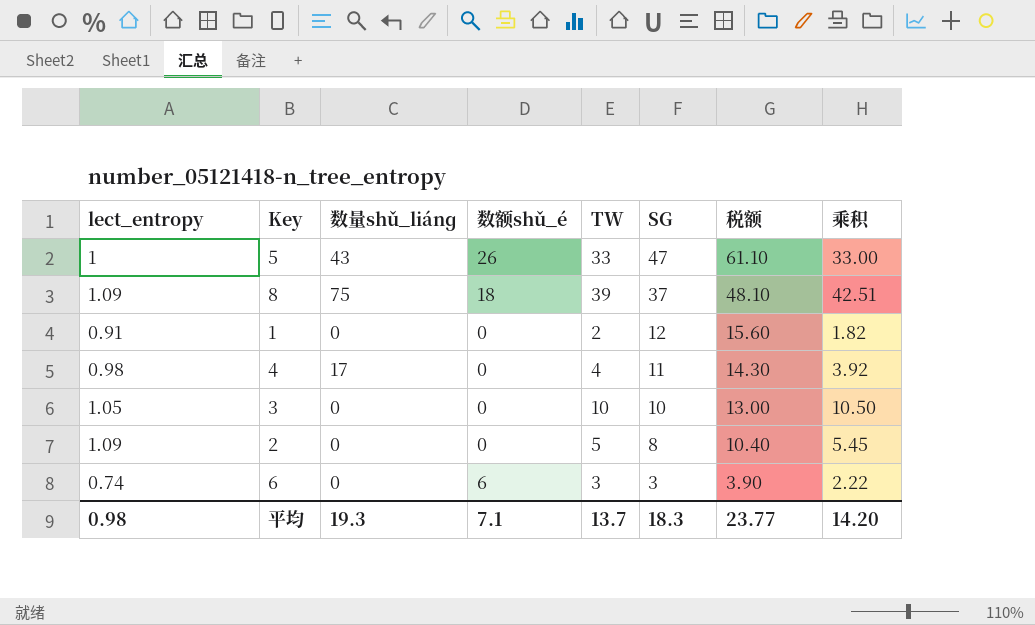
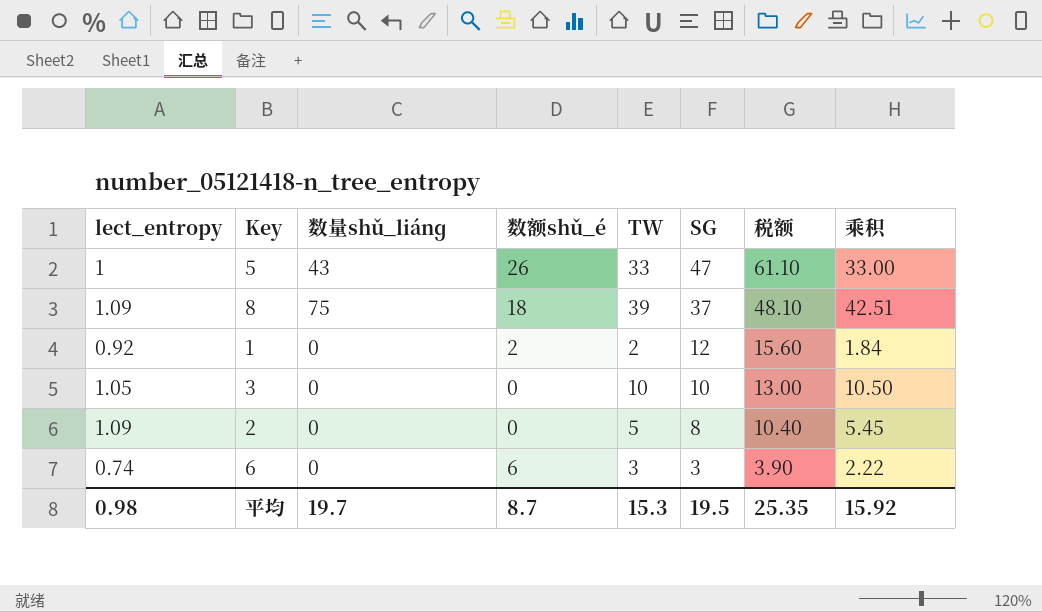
row 4: 0.98 | 17 | 0 | 4 | 11 | 14.30 | 3.92 -> none
1 | lect_entropy: 0.91 -> 0.92
1 | 数额shǔ_é: 0 -> 2
1 | 乘积: 1.82 -> 1.84
平均 | 数量shǔ_liánɡ: 19.3 -> 19.7
平均 | 数额shǔ_é: 7.1 -> 8.7
平均 | TW: 13.7 -> 15.3
平均 | SG: 18.3 -> 19.5
平均 | 税额: 23.77 -> 25.35
平均 | 乘积: 14.20 -> 15.92

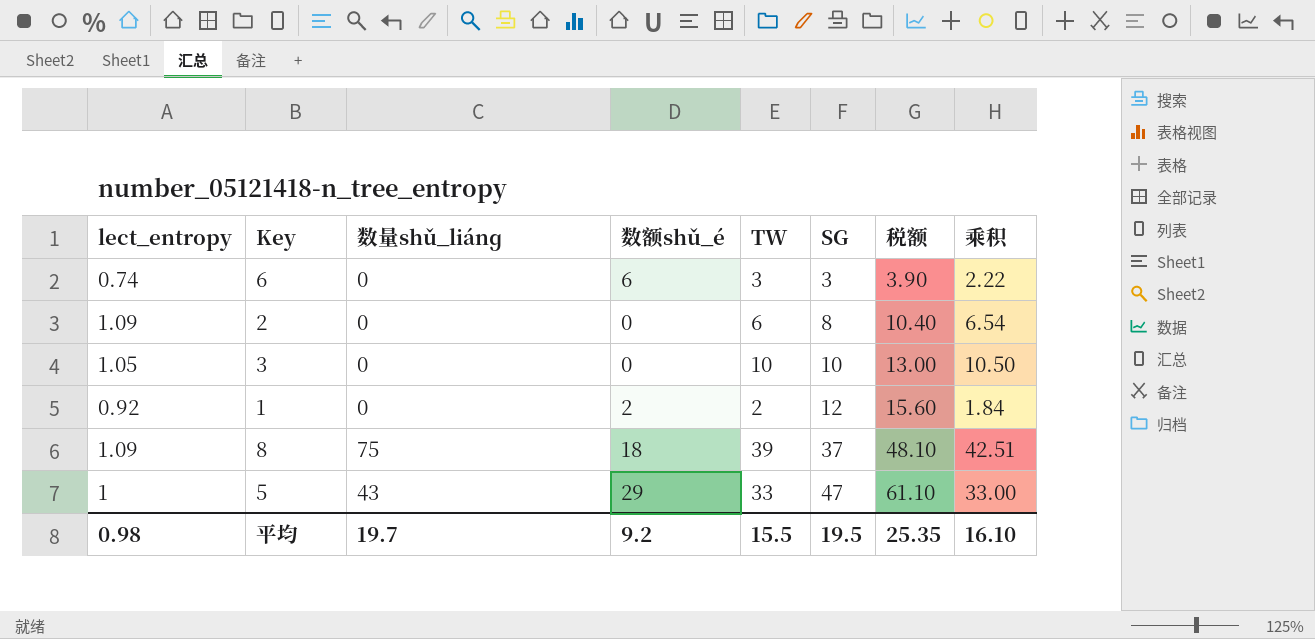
row order: SG descending -> SG ascending
2 | TW: 5 -> 6
2 | 乘积: 5.45 -> 6.54
5 | 数额shǔ_é: 26 -> 29
平均 | 数额shǔ_é: 8.7 -> 9.2
平均 | TW: 15.3 -> 15.5
平均 | 乘积: 15.92 -> 16.10

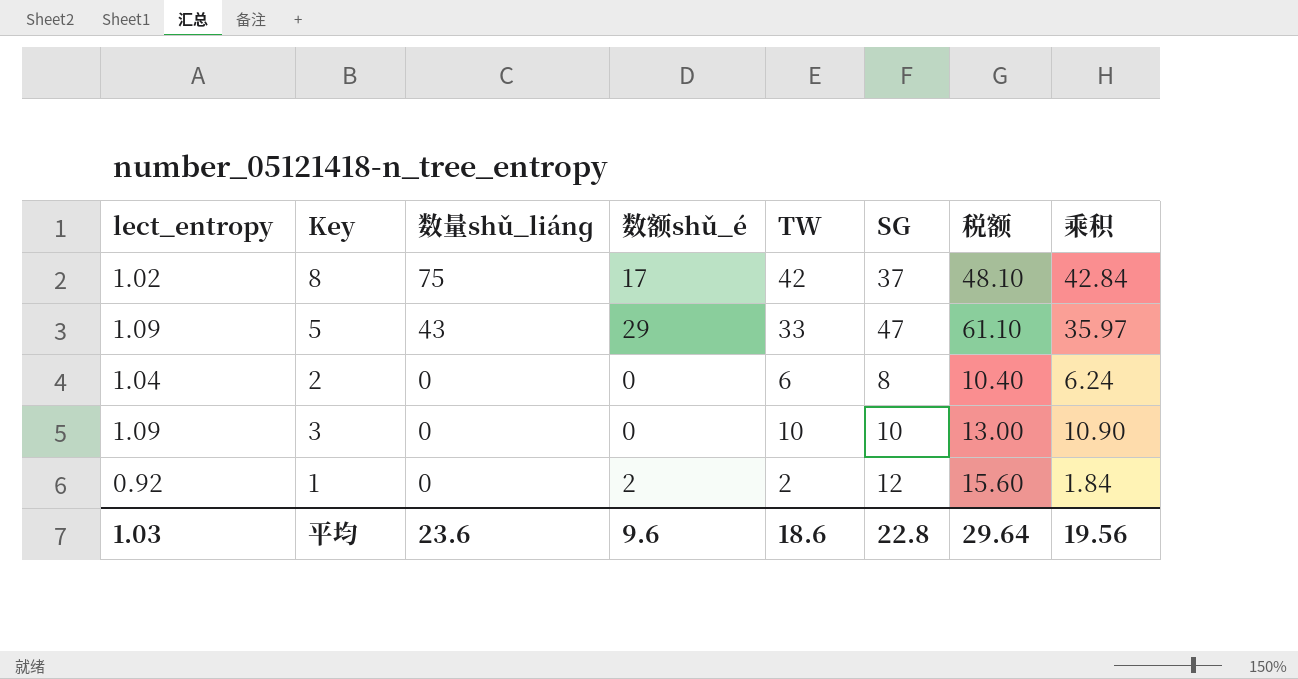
row order: SG ascending -> 数量shǔ_liánɡ descending
row 6: 0.74 | 0 | 6 | 3 | 3 | 3.90 | 2.22 -> none
8 | lect_entropy: 1.09 -> 1.02
8 | 数额shǔ_é: 18 -> 17
8 | TW: 39 -> 42
8 | 乘积: 42.51 -> 42.84
5 | lect_entropy: 1 -> 1.09
5 | 乘积: 33.00 -> 35.97
2 | lect_entropy: 1.09 -> 1.04
2 | 乘积: 6.54 -> 6.24
3 | lect_entropy: 1.05 -> 1.09
3 | 乘积: 10.50 -> 10.90
平均 | lect_entropy: 0.98 -> 1.03
平均 | 数量shǔ_liánɡ: 19.7 -> 23.6
平均 | 数额shǔ_é: 9.2 -> 9.6
平均 | TW: 15.5 -> 18.6
平均 | SG: 19.5 -> 22.8
平均 | 税额: 25.35 -> 29.64
平均 | 乘积: 16.10 -> 19.56

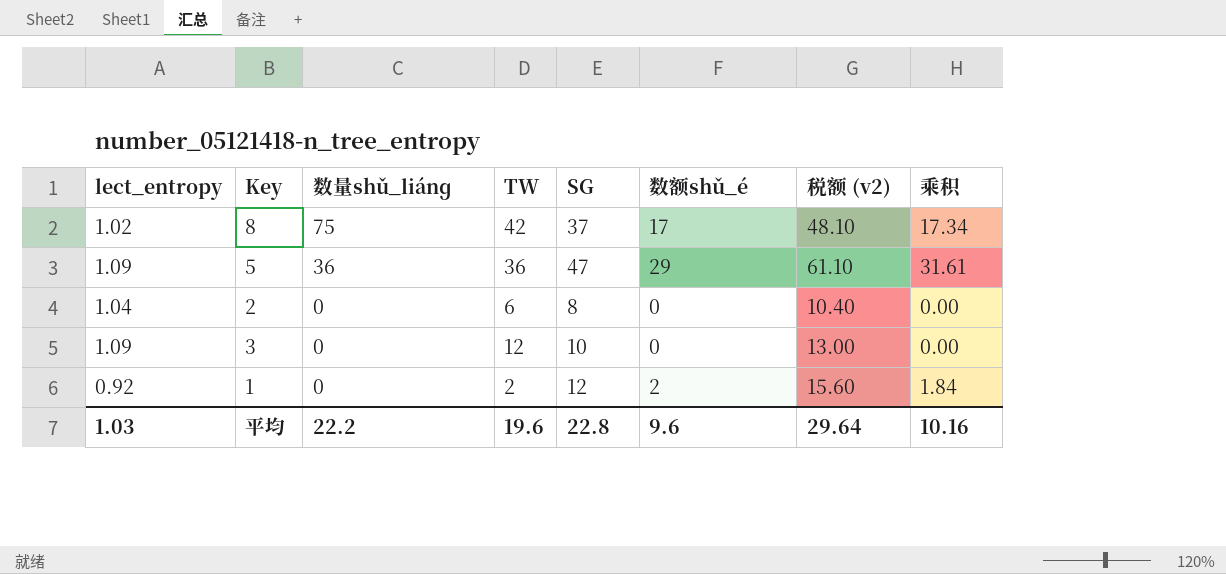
column 数额shǔ_é | position: 4 -> 6
column name: 税额 -> 税额 (v2)
column 乘积 | formula: [lect_entropy] * [TW] -> [lect_entropy] * [数额shǔ_é]
5 | 数量shǔ_liánɡ: 43 -> 36
5 | TW: 33 -> 36
3 | TW: 10 -> 12
平均 | 数量shǔ_liánɡ: 23.6 -> 22.2
平均 | TW: 18.6 -> 19.6
平均 | 乘积: 19.56 -> 10.16

